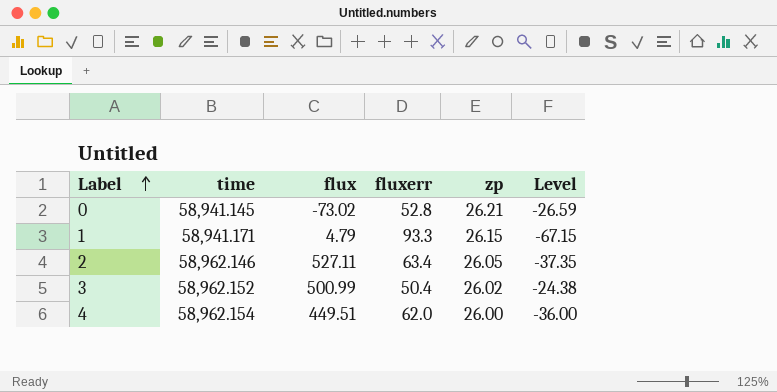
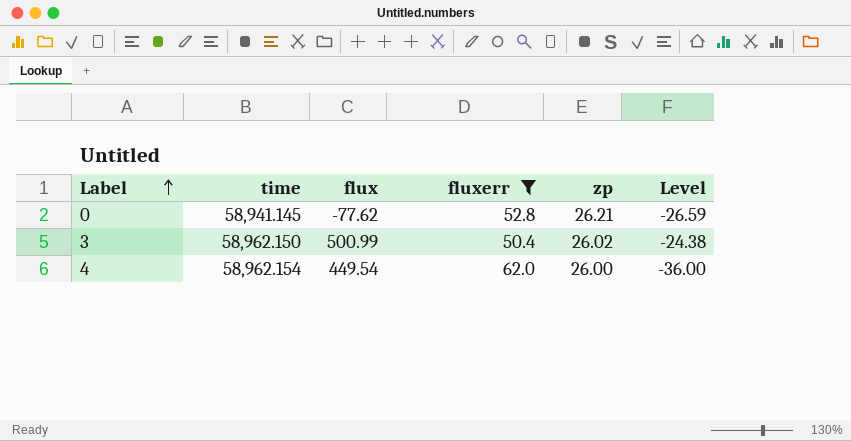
filter: none -> fluxerr <= 62.0
0 | flux: -73.02 -> -77.62
3 | time: 58,962.152 -> 58,962.150
4 | flux: 449.51 -> 449.54

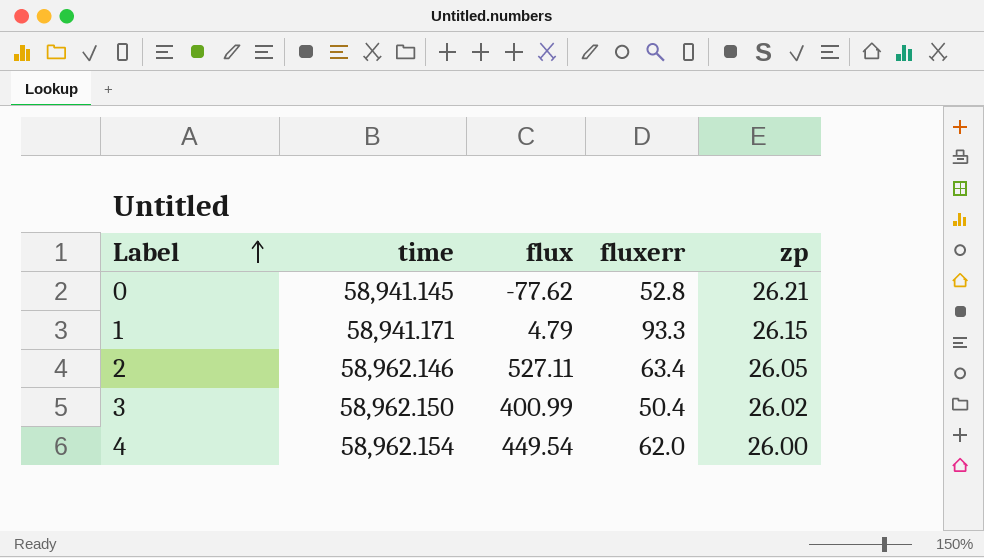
filter: fluxerr <= 62.0 -> none
column Level | formula: [zp] - [fluxerr] -> none
3 | flux: 500.99 -> 400.99

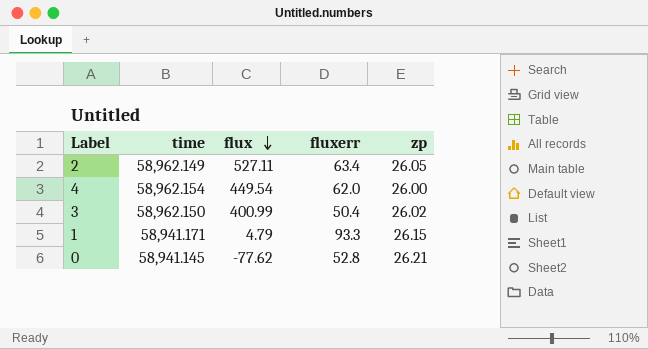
row order: Label ascending -> flux descending
2 | time: 58,962.146 -> 58,962.149

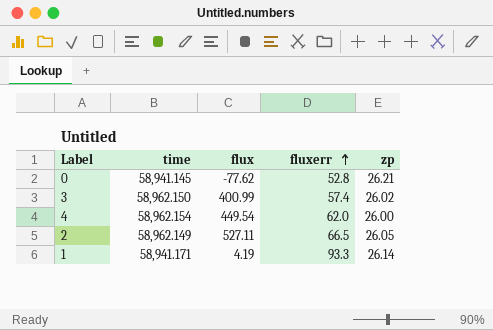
row order: flux descending -> fluxerr ascending
3 | fluxerr: 50.4 -> 57.4
2 | fluxerr: 63.4 -> 66.5
1 | flux: 4.79 -> 4.19
1 | zp: 26.15 -> 26.14

